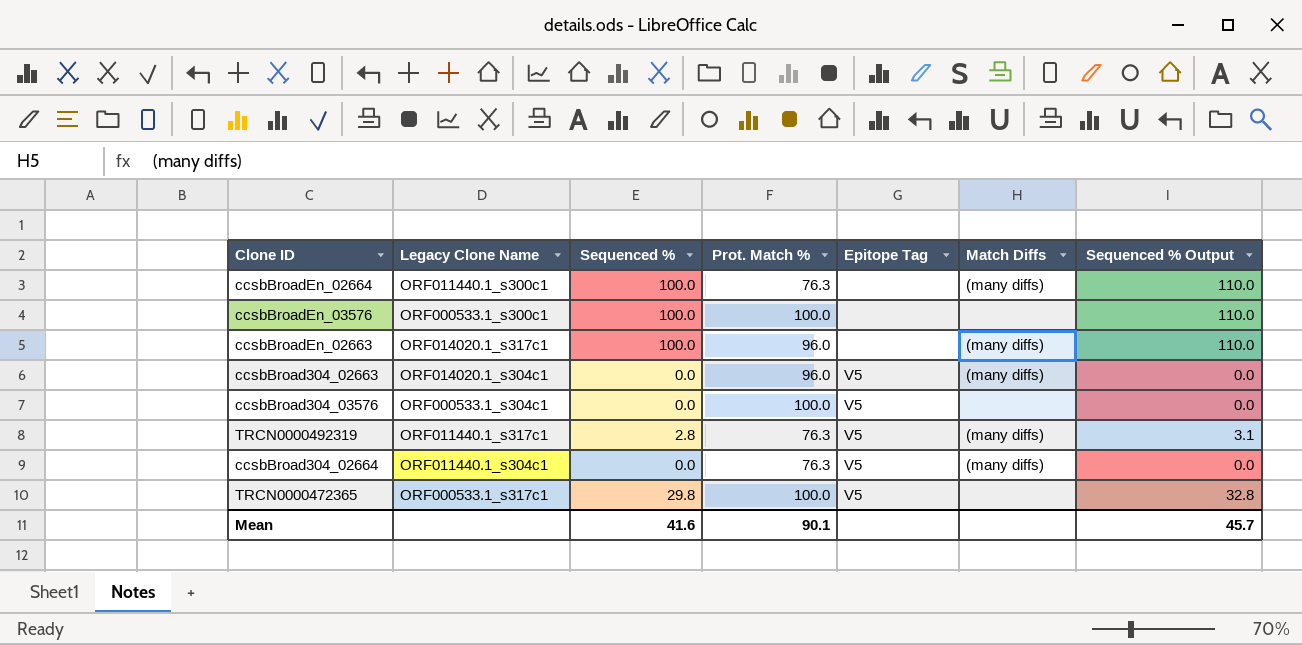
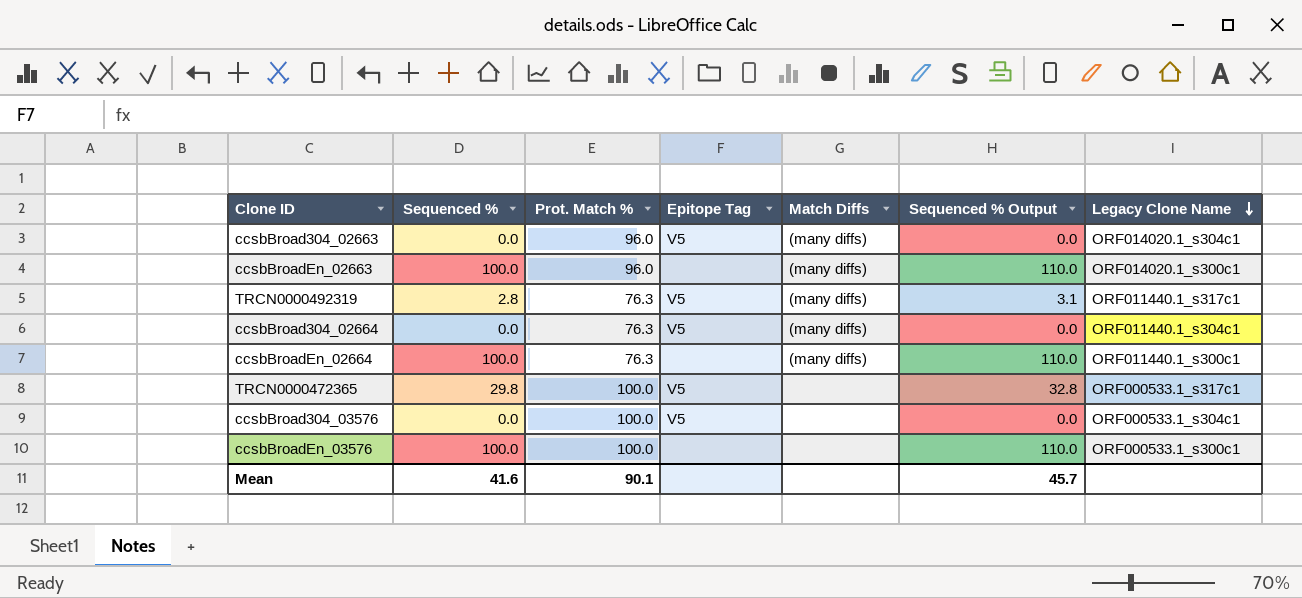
row order: none -> Legacy Clone Name descending
column Legacy Clone Name | position: 2 -> 7
ccsbBroadEn_02663 | Legacy Clone Name: ORF014020.1_s317c1 -> ORF014020.1_s300c1

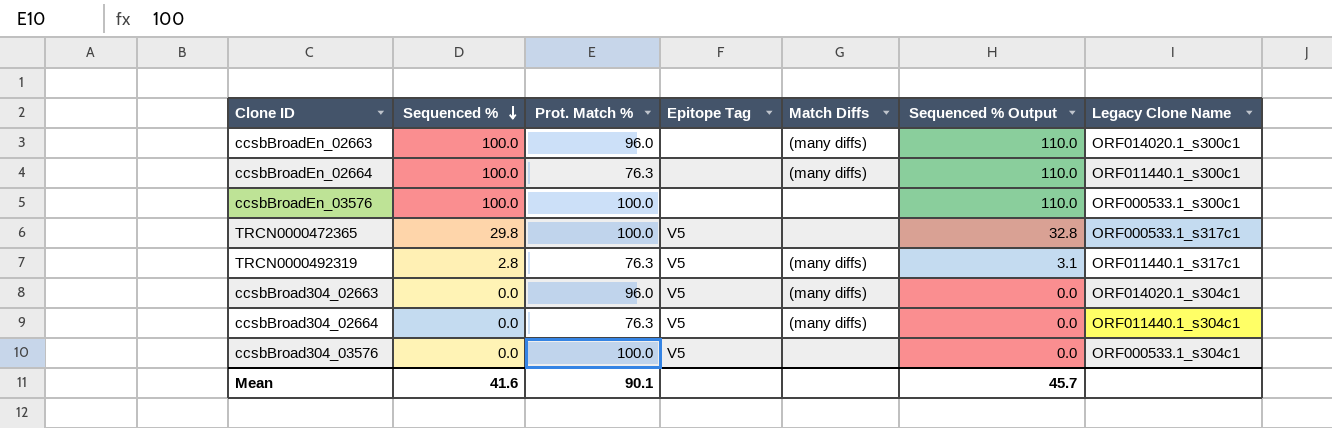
row order: Legacy Clone Name descending -> Sequenced % descending

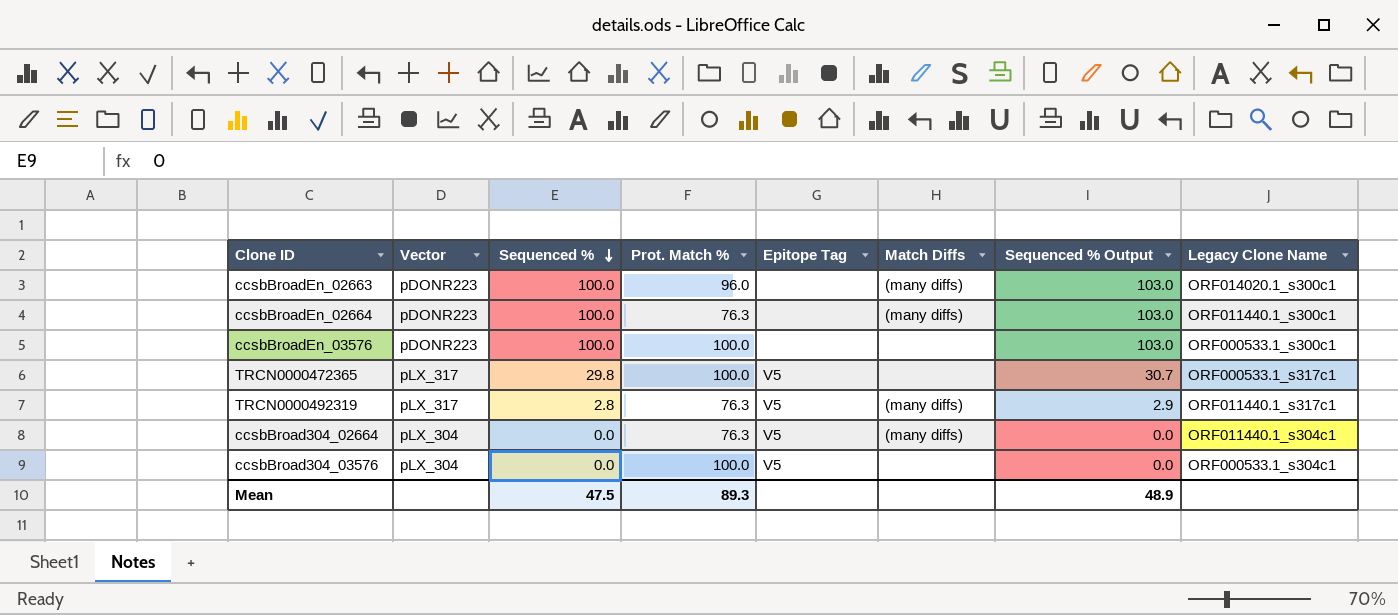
column Vector | position: none -> 2
column Sequenced % Output | formula: [Sequenced %] * 1.1 -> [Sequenced %] * 1.03
row ccsbBroad304_02663: 0.0 | 96.0 | V5 | (many diffs) | 0.0 | ORF014020.1_s304c1 -> none
Mean | Sequenced %: 41.6 -> 47.5
Mean | Prot. Match %: 90.1 -> 89.3
Mean | Sequenced % Output: 45.7 -> 48.9

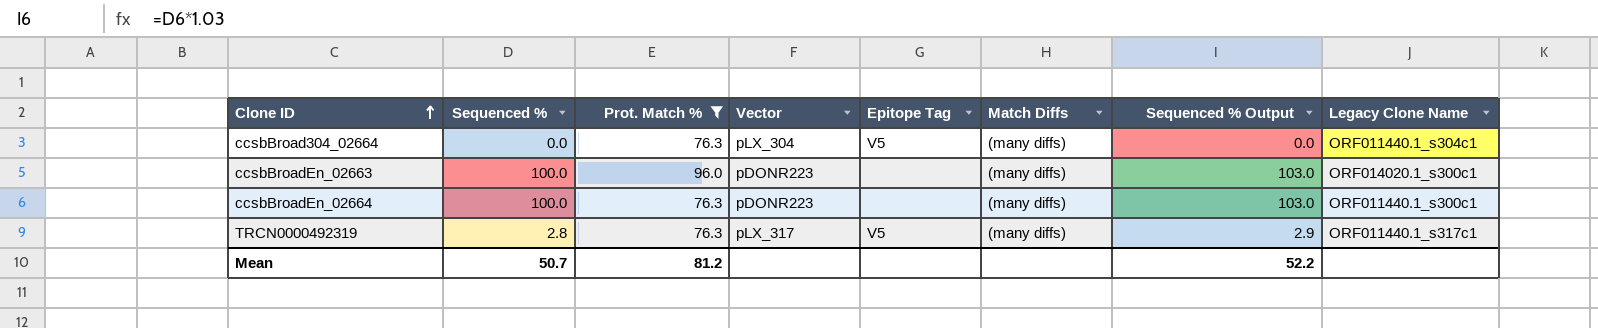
filter: none -> Prot. Match % != 100.0
row order: Sequenced % descending -> Clone ID ascending
column Vector | position: 2 -> 4
Mean | Sequenced %: 47.5 -> 50.7
Mean | Prot. Match %: 89.3 -> 81.2
Mean | Sequenced % Output: 48.9 -> 52.2

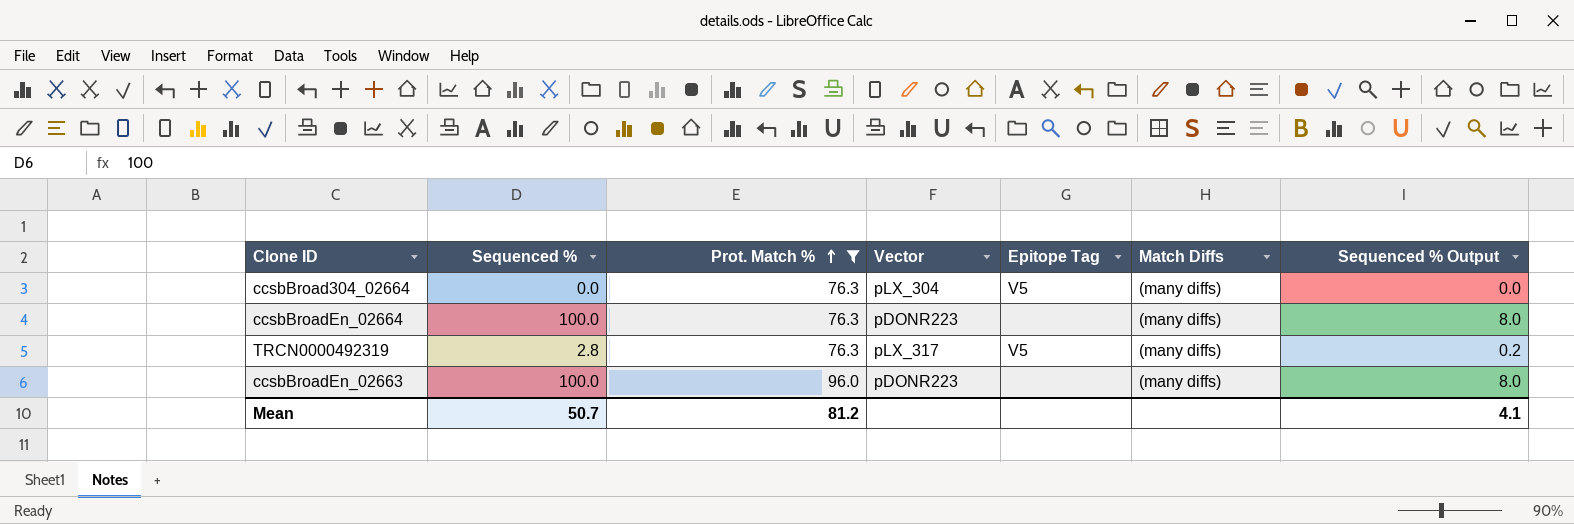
row order: Clone ID ascending -> Prot. Match % ascending
column Legacy Clone Name | position: 8 -> none
column Sequenced % Output | formula: [Sequenced %] * 1.03 -> [Sequenced %] * 0.08
Mean | Sequenced % Output: 52.2 -> 4.1

